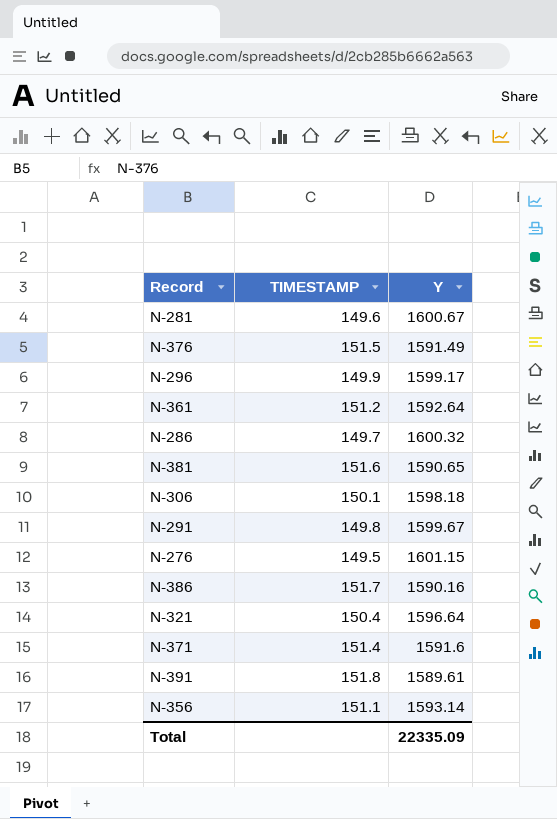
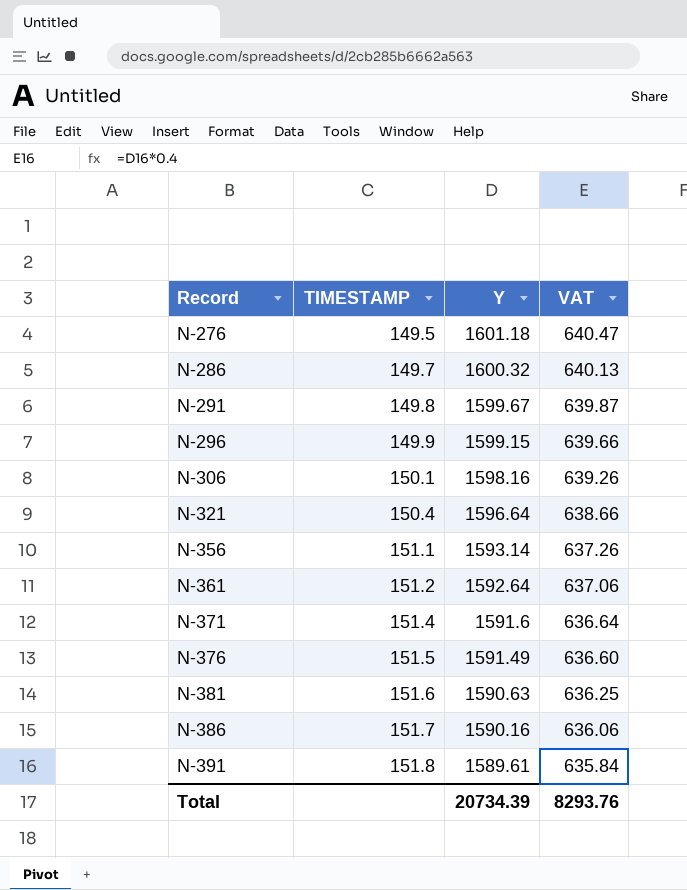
row order: none -> Record ascending
column VAT | formula: none -> [Y] * 0.4
row N-281: 149.6 | 1600.67 -> none
N-276 | Y: 1601.15 -> 1601.18
N-296 | Y: 1599.17 -> 1599.15
N-306 | Y: 1598.18 -> 1598.16
N-381 | Y: 1590.65 -> 1590.63
Total | Y: 22335.09 -> 20734.39

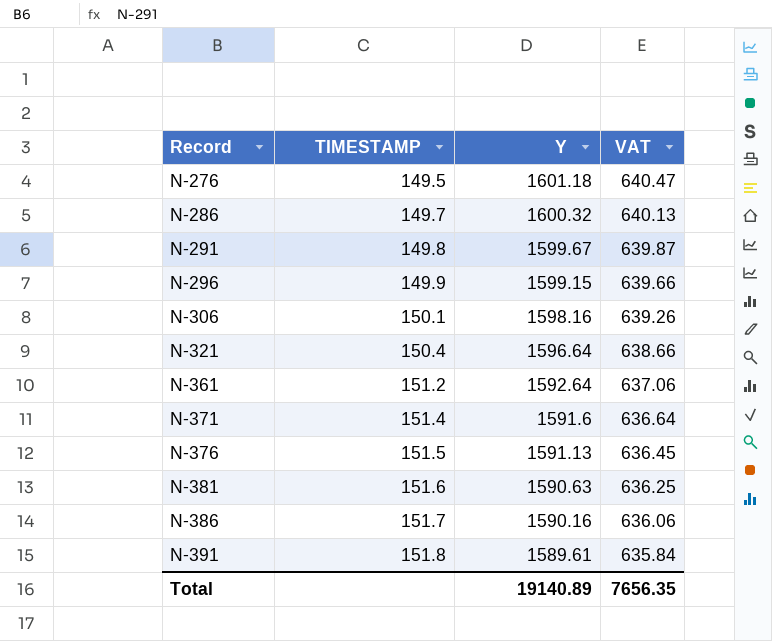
row N-356: 151.1 | 1593.14 | 637.26 -> none
N-376 | Y: 1591.49 -> 1591.13
N-376 | VAT: 636.60 -> 636.45
Total | Y: 20734.39 -> 19140.89
Total | VAT: 8293.76 -> 7656.35

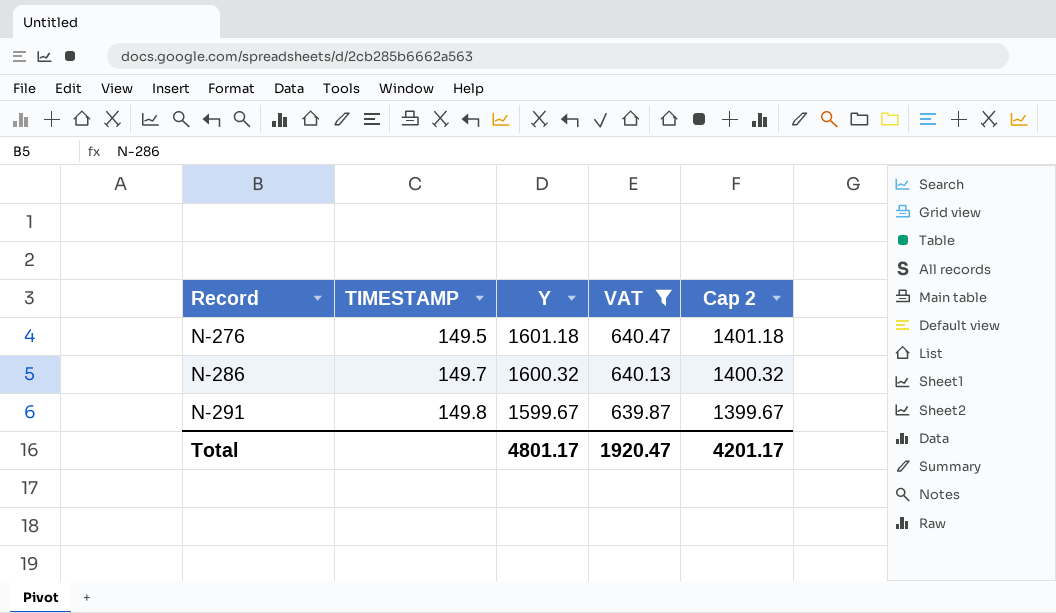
filter: none -> VAT >= 639.87
column Cap 2 | formula: none -> [Y] - 200
Total | Y: 19140.89 -> 4801.17
Total | VAT: 7656.35 -> 1920.47

